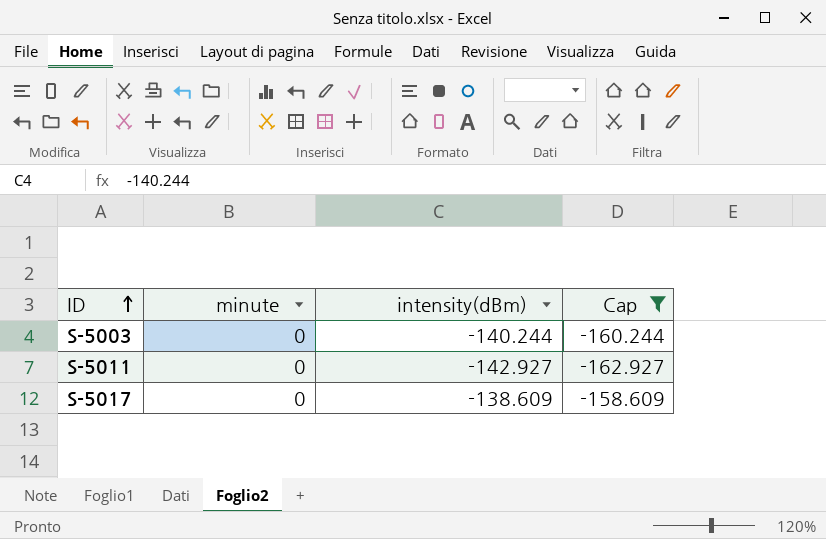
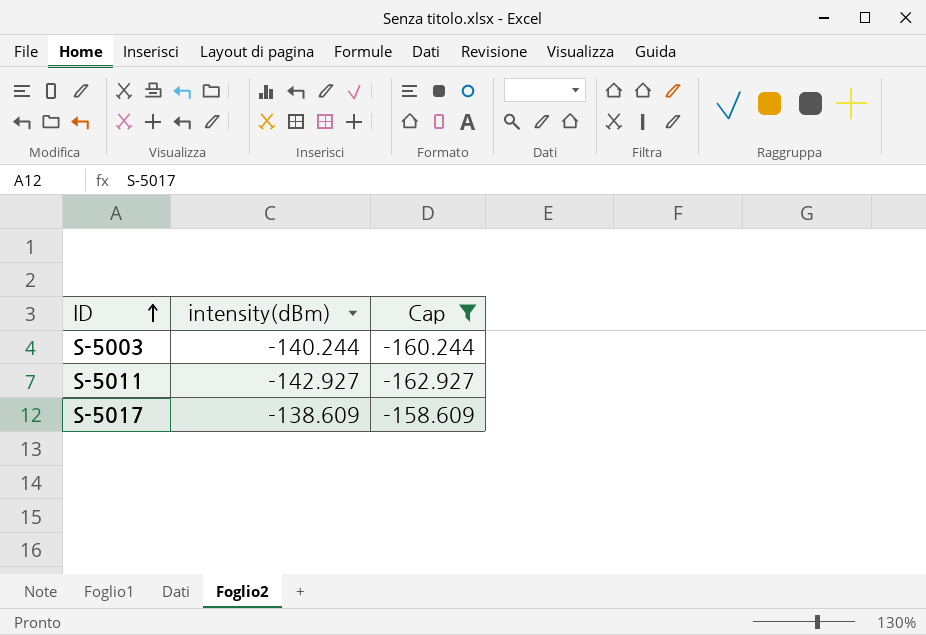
column minute | position: 2 -> none

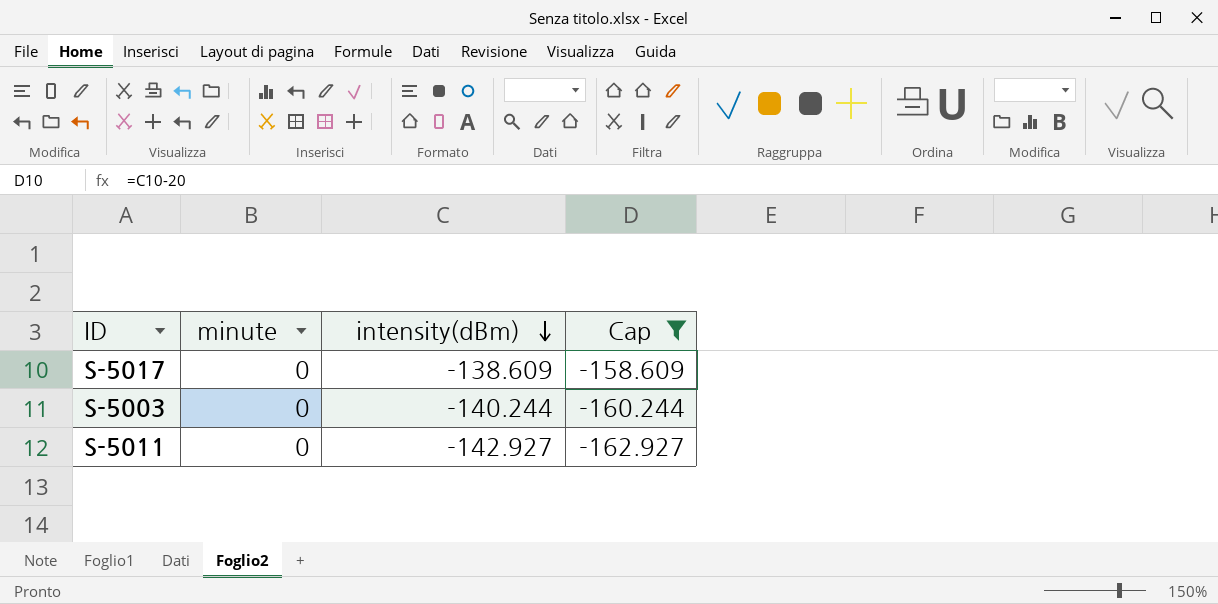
row order: ID ascending -> intensity(dBm) descending
column minute | position: none -> 2

